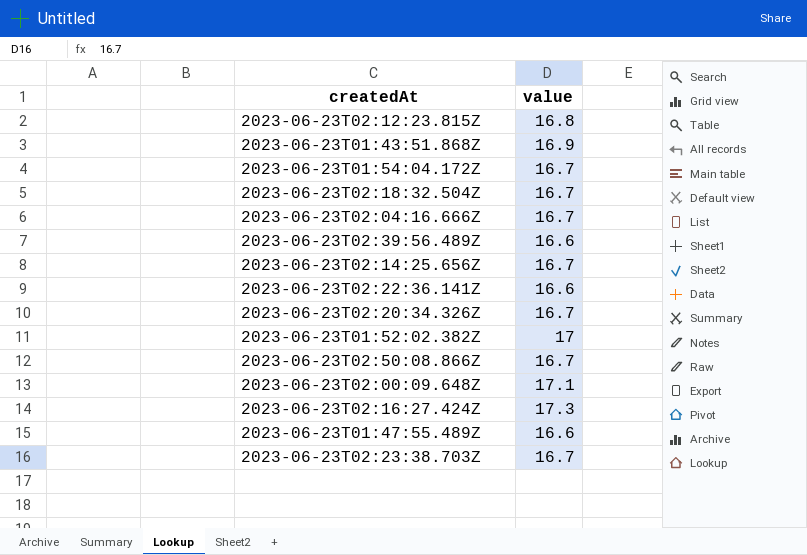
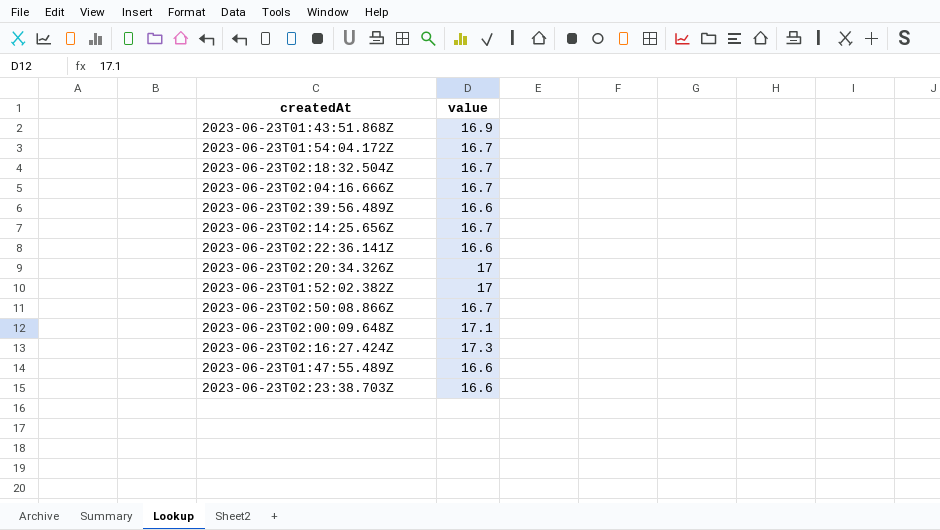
row 2023-06-23T02:12:23.815Z: 16.8 -> none
2023-06-23T02:20:34.326Z | value: 16.7 -> 17
2023-06-23T02:23:38.703Z | value: 16.7 -> 16.6

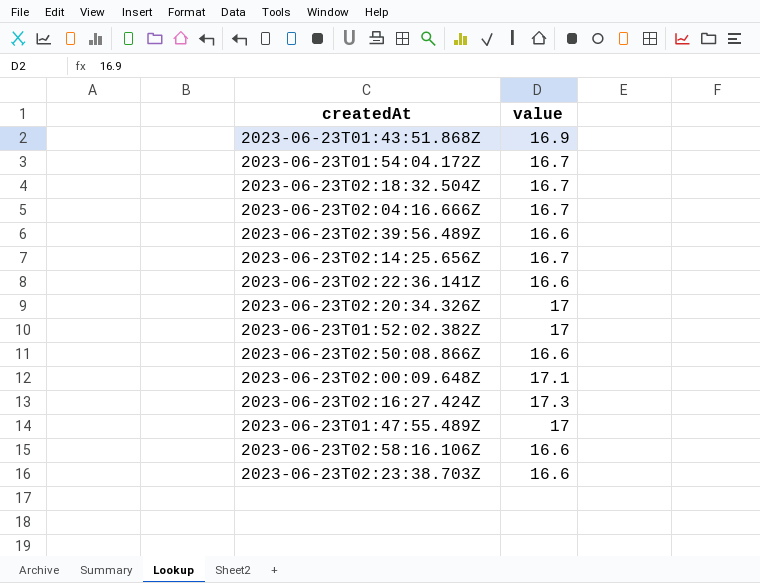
2023-06-23T02:50:08.866Z | value: 16.7 -> 16.6
2023-06-23T01:47:55.489Z | value: 16.6 -> 17
row 2023-06-23T02:58:16.106Z: none -> 16.6

